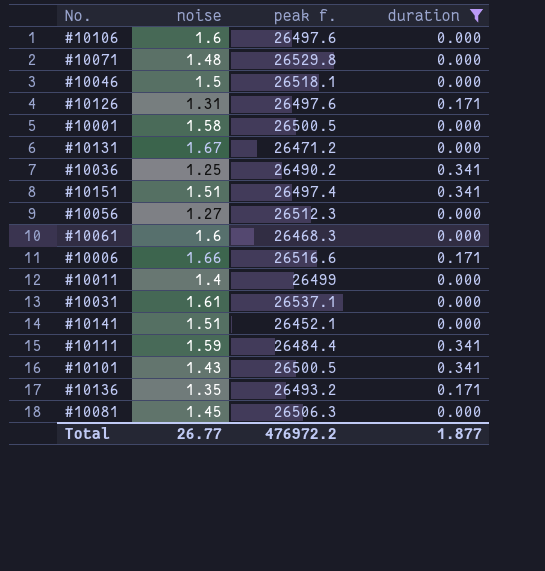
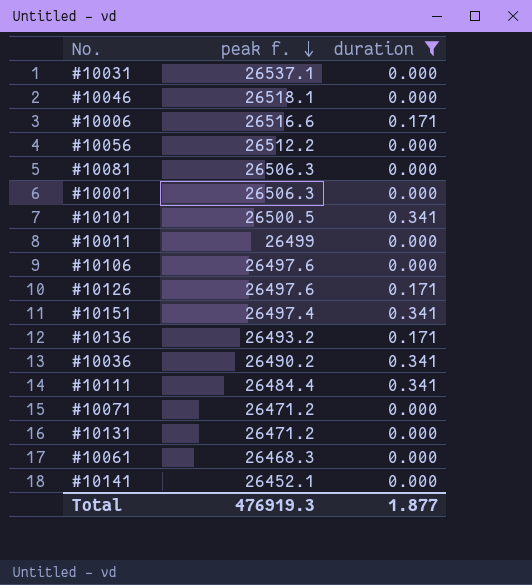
row order: none -> peak f. descending
column noise | position: 2 -> none
#10056 | peak f.: 26512.3 -> 26512.2
#10001 | peak f.: 26500.5 -> 26506.3
#10071 | peak f.: 26529.8 -> 26471.2
Total | peak f.: 476972.2 -> 476919.3

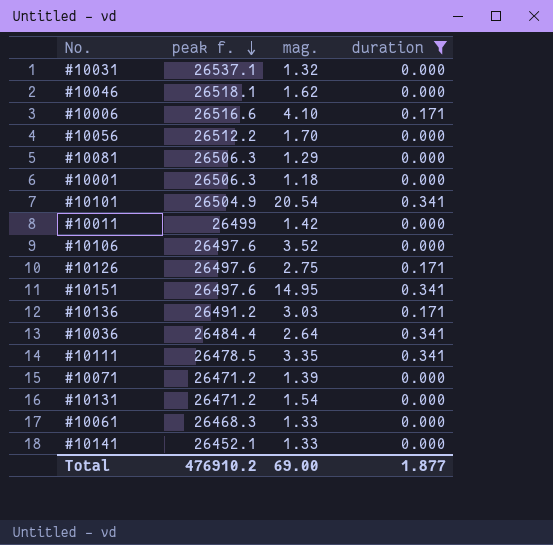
column mag. | position: none -> 3
#10101 | peak f.: 26500.5 -> 26504.9
#10151 | peak f.: 26497.4 -> 26497.6
#10136 | peak f.: 26493.2 -> 26491.2
#10036 | peak f.: 26490.2 -> 26484.4
#10111 | peak f.: 26484.4 -> 26478.5
Total | peak f.: 476919.3 -> 476910.2

